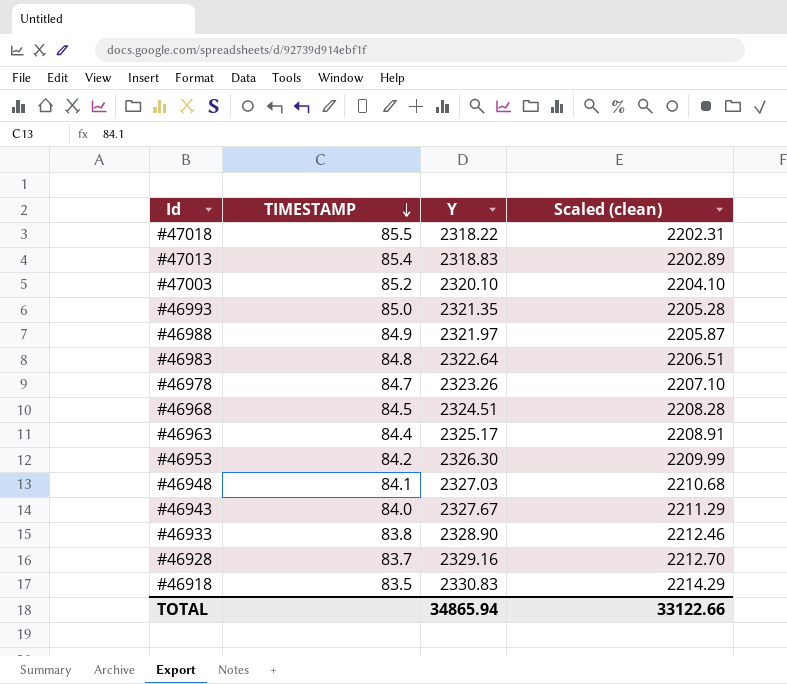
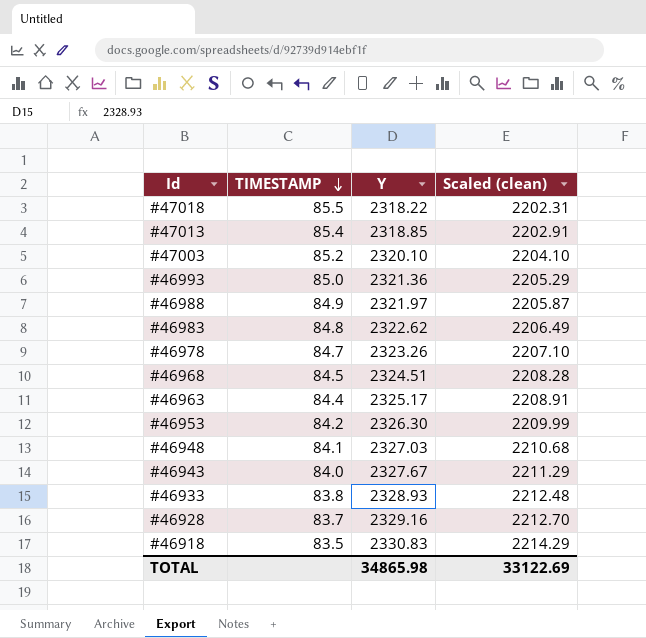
#47013 | Y: 2318.83 -> 2318.85
#47013 | Scaled (clean): 2202.89 -> 2202.91
#46993 | Y: 2321.35 -> 2321.36
#46993 | Scaled (clean): 2205.28 -> 2205.29
#46983 | Y: 2322.64 -> 2322.62
#46983 | Scaled (clean): 2206.51 -> 2206.49
#46933 | Y: 2328.90 -> 2328.93
#46933 | Scaled (clean): 2212.46 -> 2212.48
TOTAL | Y: 34865.94 -> 34865.98
TOTAL | Scaled (clean): 33122.66 -> 33122.69

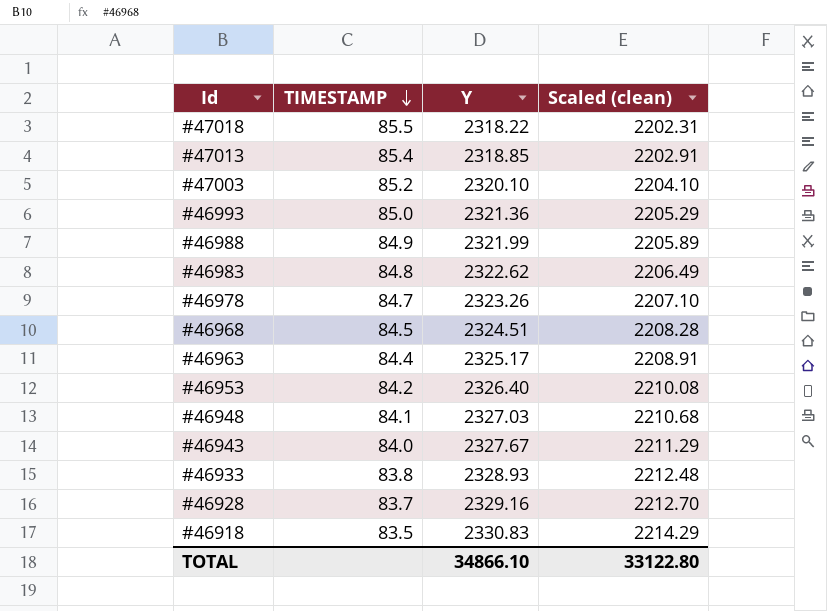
#46988 | Y: 2321.97 -> 2321.99
#46988 | Scaled (clean): 2205.87 -> 2205.89
#46953 | Y: 2326.30 -> 2326.40
#46953 | Scaled (clean): 2209.99 -> 2210.08
TOTAL | Y: 34865.98 -> 34866.10
TOTAL | Scaled (clean): 33122.69 -> 33122.80

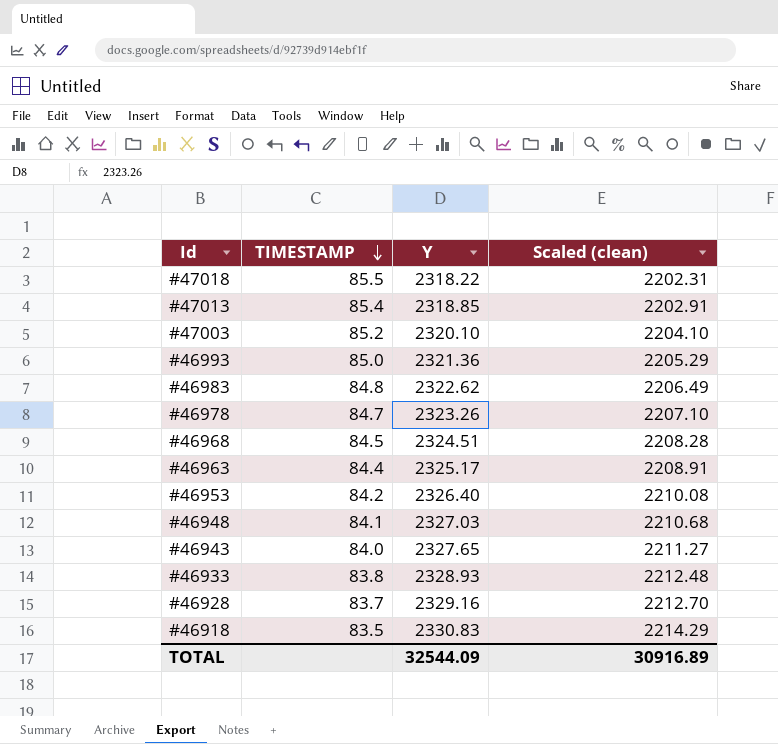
row #46988: 84.9 | 2321.99 | 2205.89 -> none
#46943 | Y: 2327.67 -> 2327.65
#46943 | Scaled (clean): 2211.29 -> 2211.27
TOTAL | Y: 34866.10 -> 32544.09
TOTAL | Scaled (clean): 33122.80 -> 30916.89

